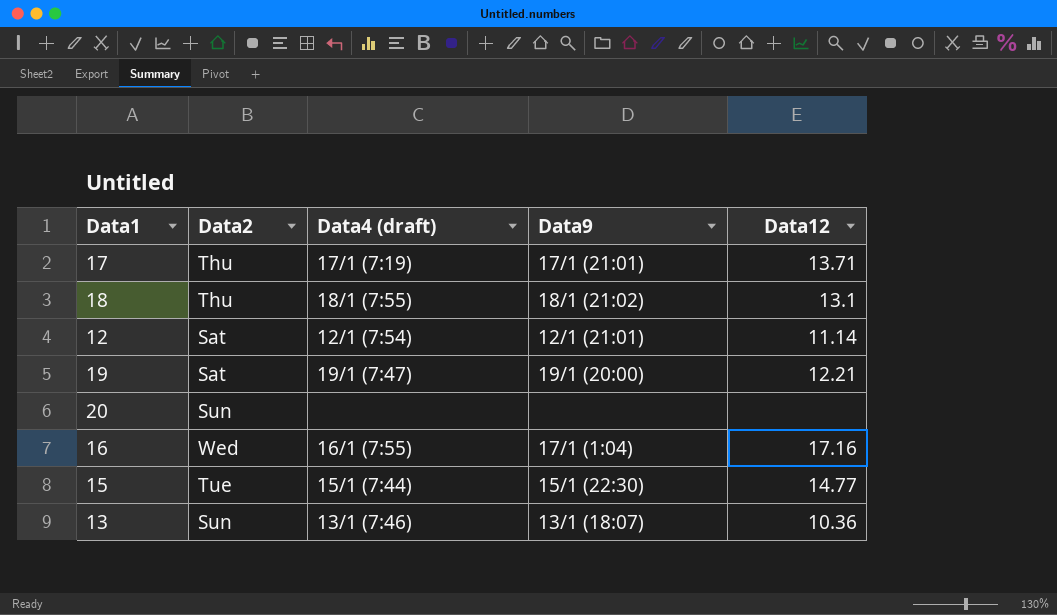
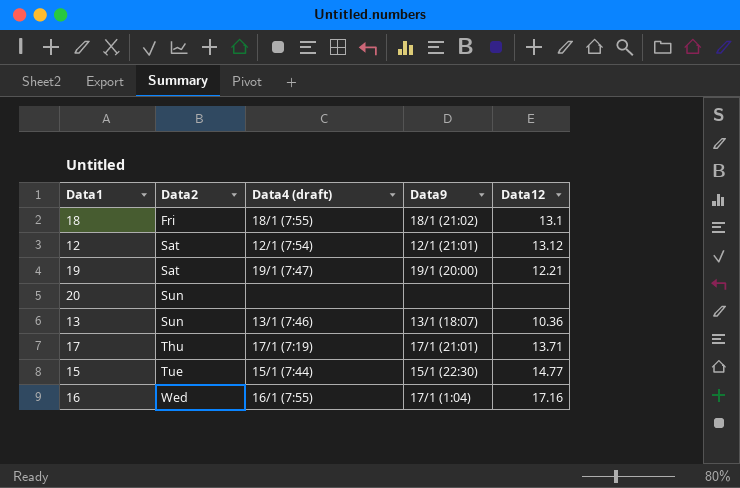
row order: none -> Data2 ascending
18 | Data2: Thu -> Fri
12 | Data12: 11.14 -> 13.12

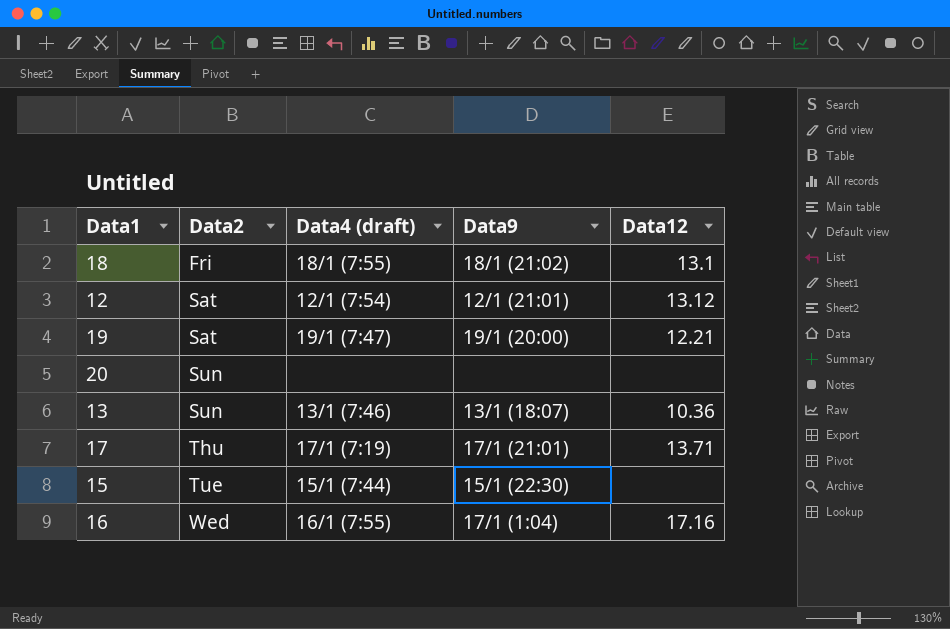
15 | Data12: 14.77 -> none

